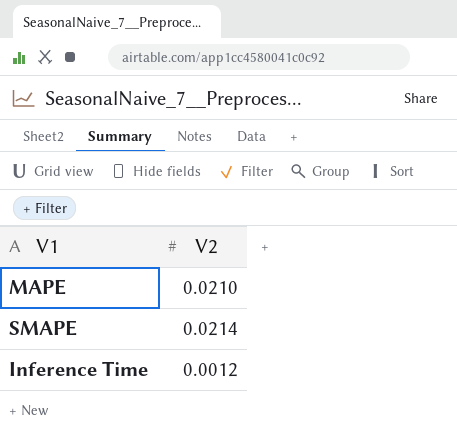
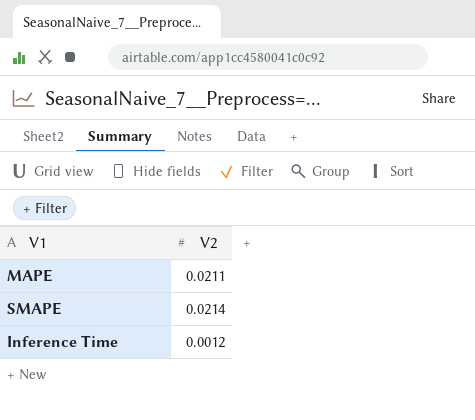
MAPE | V2: 0.0210 -> 0.0211

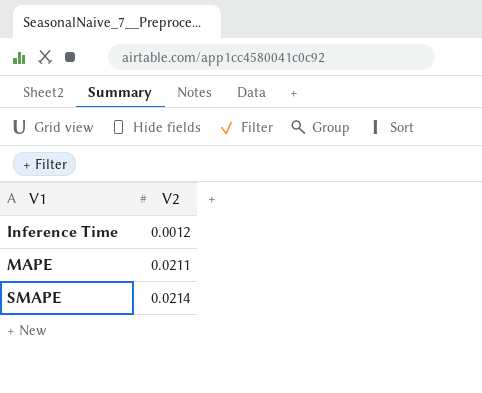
row order: none -> V1 ascending

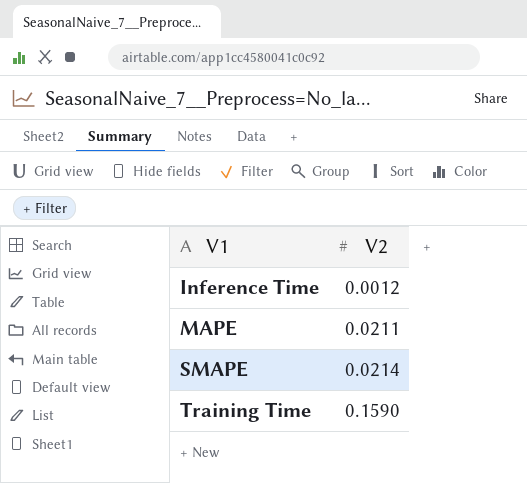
row Training Time: none -> 0.1590

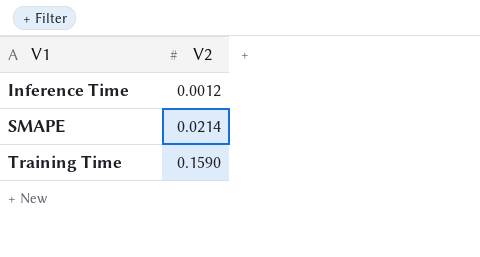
row MAPE: 0.0211 -> none

